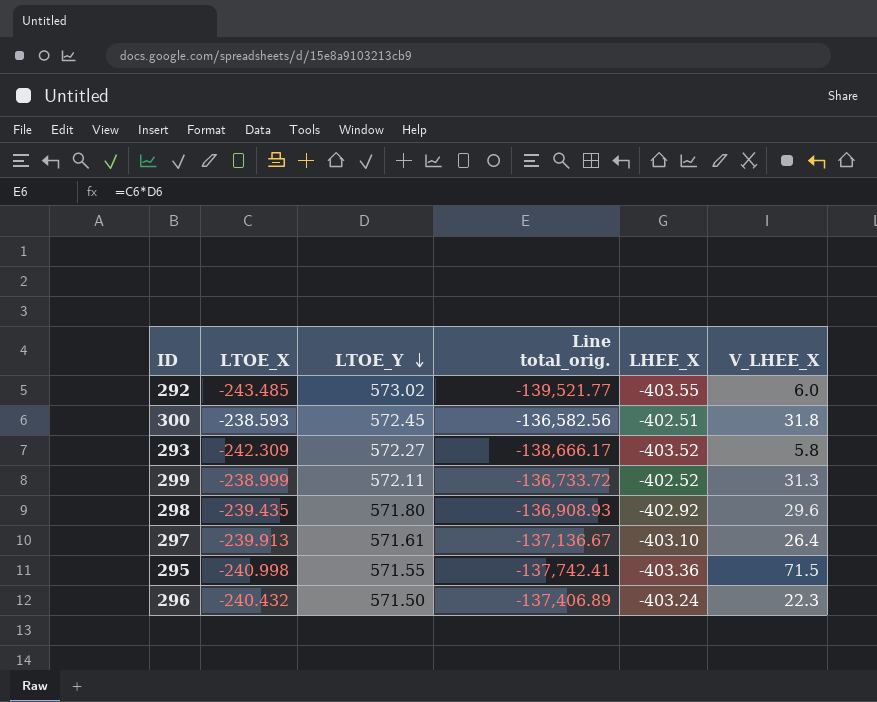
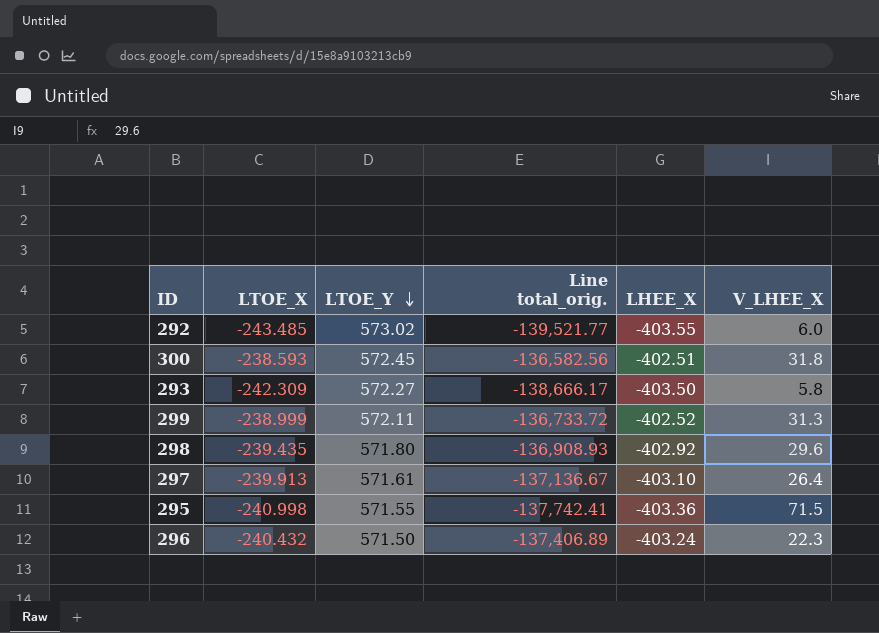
293 | LHEE_X: -403.52 -> -403.50

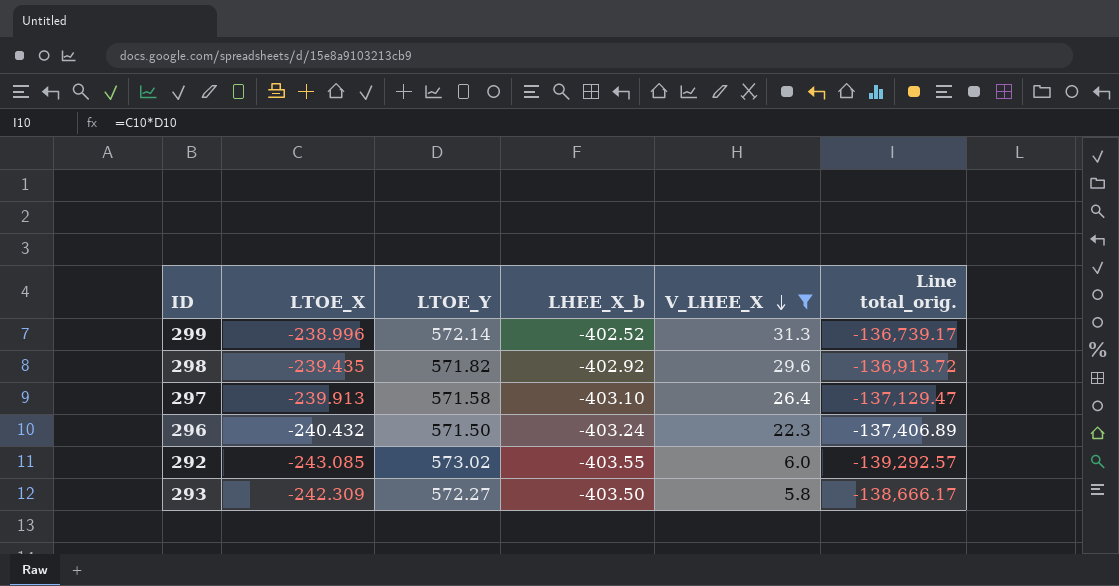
filter: none -> V_LHEE_X <= 31.3
row order: LTOE_Y descending -> V_LHEE_X descending
column name: LHEE_X -> LHEE_X_b
column Line total_orig. | position: 4 -> 6
299 | LTOE_X: -238.999 -> -238.996
299 | LTOE_Y: 572.11 -> 572.14
299 | Line total_orig.: -136,733.72 -> -136,739.17
298 | LTOE_Y: 571.80 -> 571.82
298 | Line total_orig.: -136,908.93 -> -136,913.72
297 | LTOE_Y: 571.61 -> 571.58
297 | Line total_orig.: -137,136.67 -> -137,129.47
292 | LTOE_X: -243.485 -> -243.085
292 | Line total_orig.: -139,521.77 -> -139,292.57

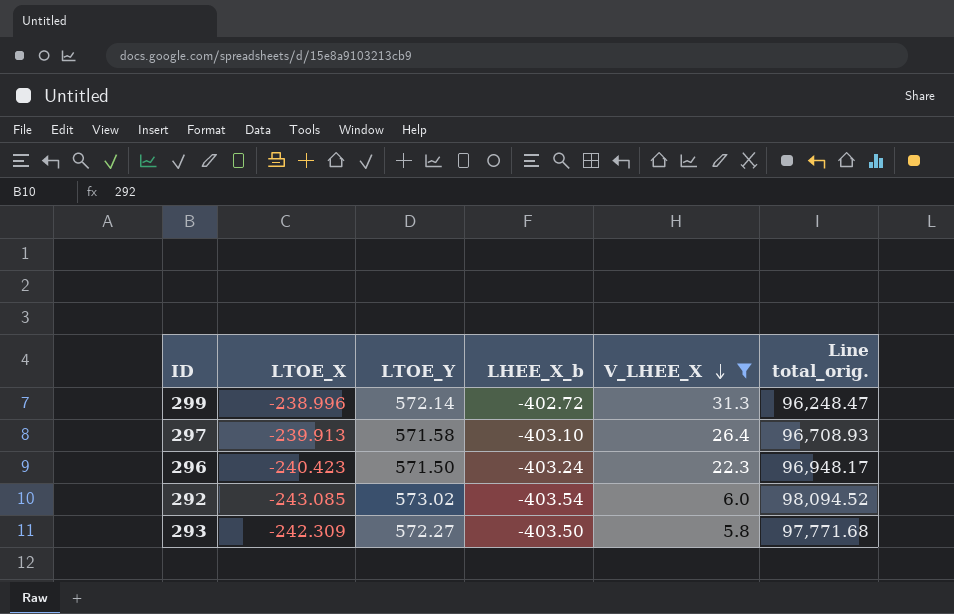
column Line total_orig. | formula: [LTOE_X] * [LTOE_Y] -> [LTOE_X] * [LHEE_X_b]
row 298: -239.435 | 571.82 | -402.92 | 29.6 | -136,913.72 -> none
299 | LHEE_X_b: -402.52 -> -402.72
296 | LTOE_X: -240.432 -> -240.423
292 | LHEE_X_b: -403.55 -> -403.54

